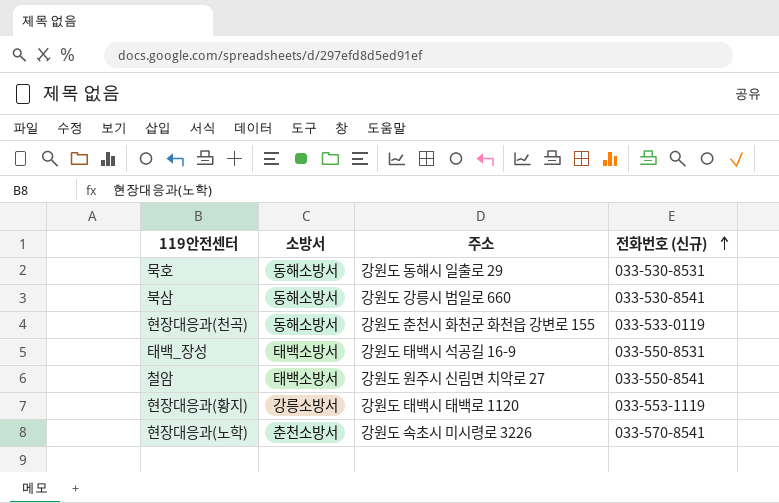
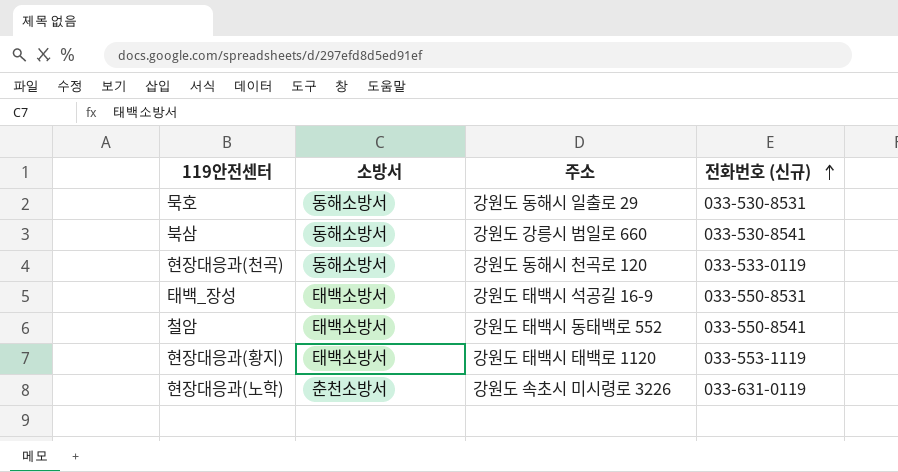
현장대응과(천곡) | 주소: 강원도 춘천시 화천군 화천읍 강변로 155 -> 강원도 동해시 천곡로 120
철암 | 주소: 강원도 원주시 신림면 치악로 27 -> 강원도 태백시 동태백로 552
현장대응과(황지) | 소방서: 강릉소방서 -> 태백소방서
현장대응과(노학) | 전화번호 (신규): 033-570-8541 -> 033-631-0119

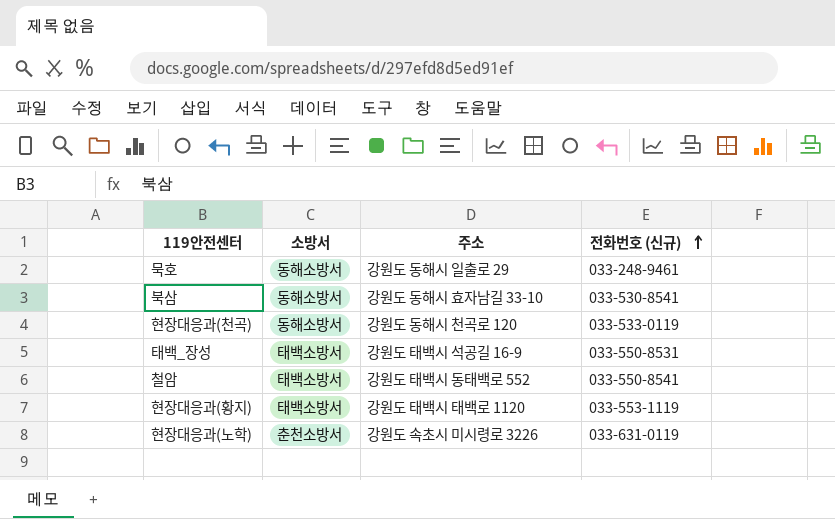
묵호 | 전화번호 (신규): 033-530-8531 -> 033-248-9461
북삼 | 주소: 강원도 강릉시 범일로 660 -> 강원도 동해시 효자남길 33-10

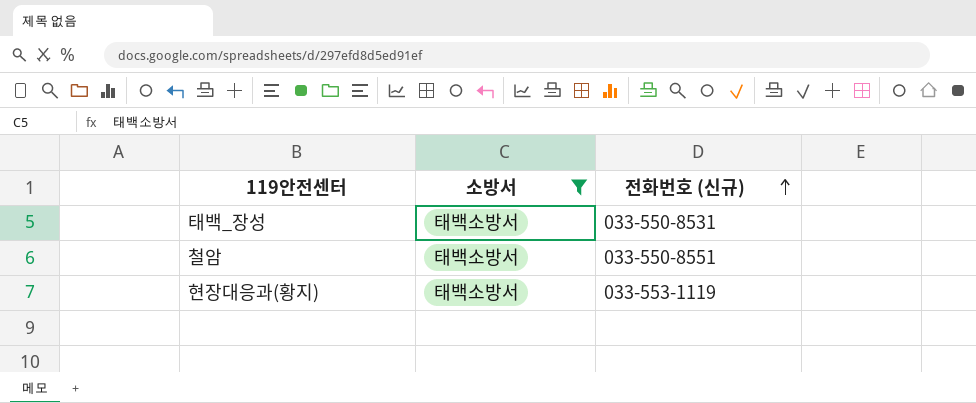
filter: none -> 소방서 = 태백소방서
column 주소 | position: 3 -> none
철암 | 전화번호 (신규): 033-550-8541 -> 033-550-8551

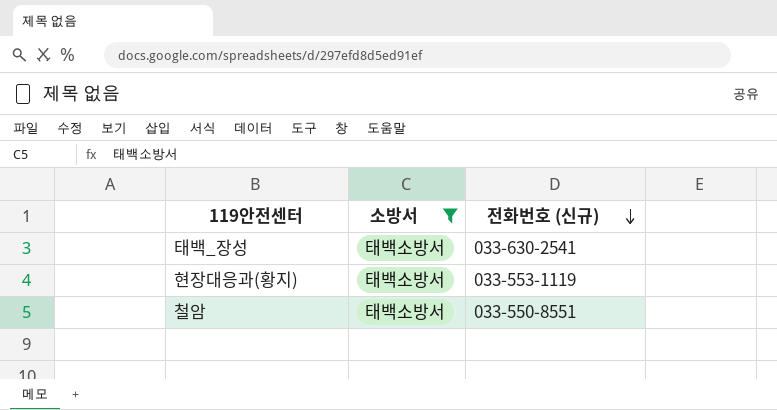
row order: 전화번호 (신규) ascending -> 전화번호 (신규) descending
태백_장성 | 전화번호 (신규): 033-550-8531 -> 033-630-2541

